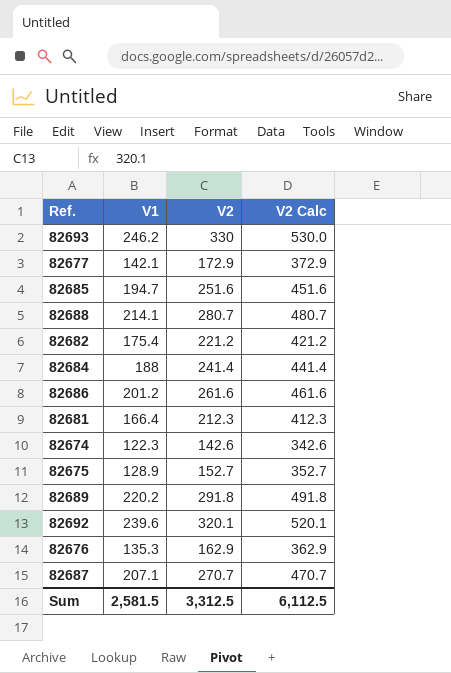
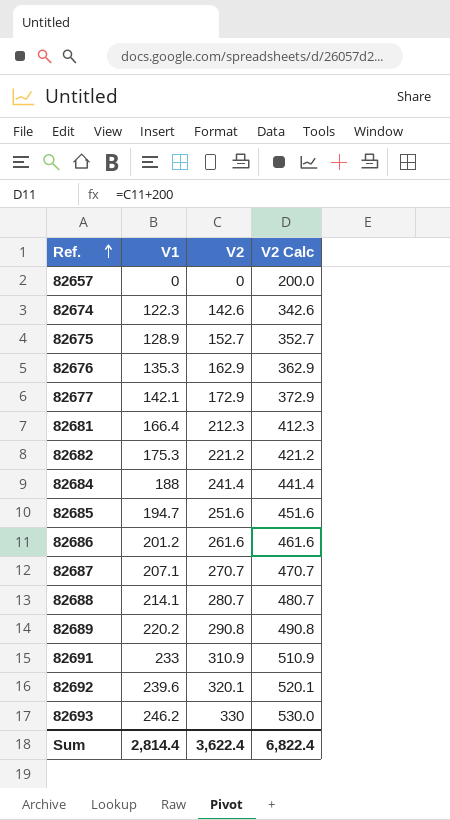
row order: none -> Ref. ascending
row 82657: none -> 0 | 0 | 200.0
82682 | V1: 175.4 -> 175.3
82689 | V2: 291.8 -> 290.8
82689 | V2 Calc: 491.8 -> 490.8
row 82691: none -> 233 | 310.9 | 510.9
Sum | V1: 2,581.5 -> 2,814.4
Sum | V2: 3,312.5 -> 3,622.4
Sum | V2 Calc: 6,112.5 -> 6,822.4

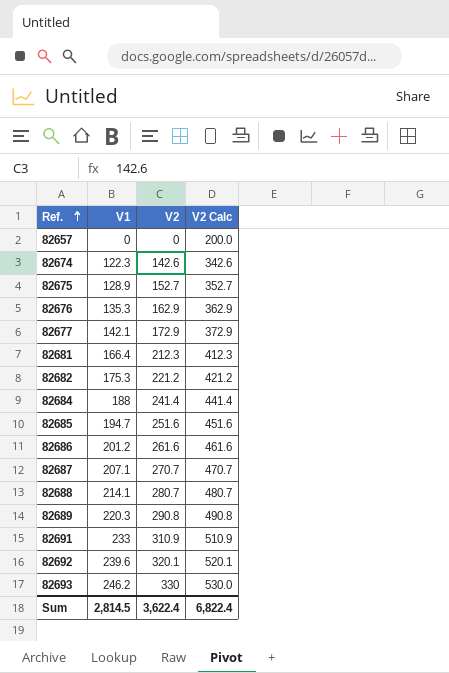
82689 | V1: 220.2 -> 220.3
Sum | V1: 2,814.4 -> 2,814.5

